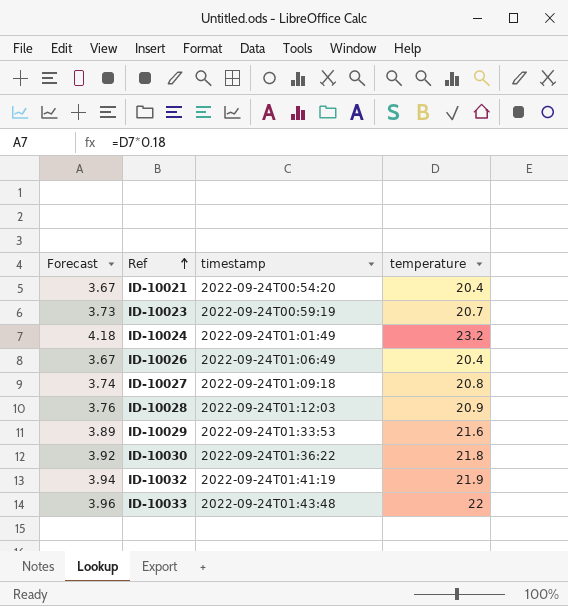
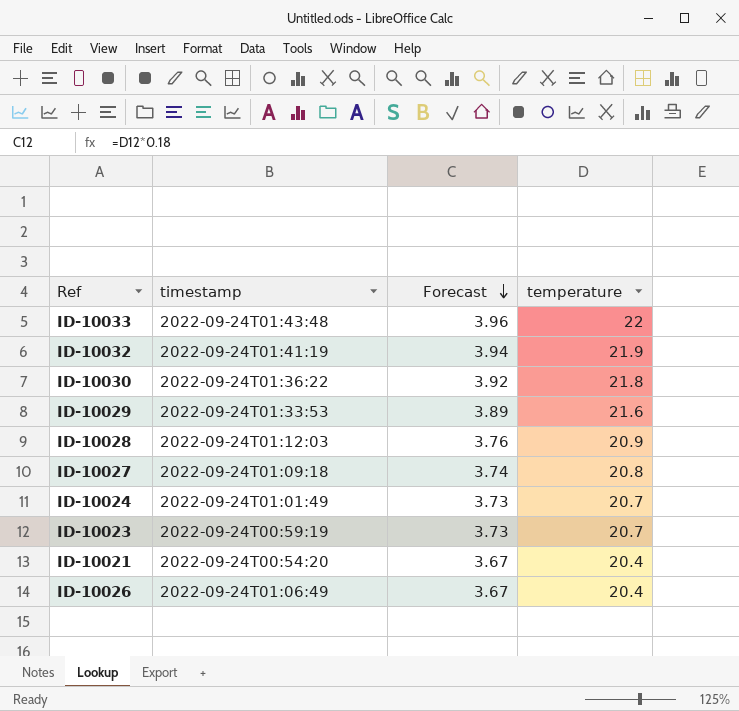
row order: Ref ascending -> Forecast descending
column Forecast | position: 1 -> 3
ID-10024 | Forecast: 4.18 -> 3.73
ID-10024 | temperature: 23.2 -> 20.7

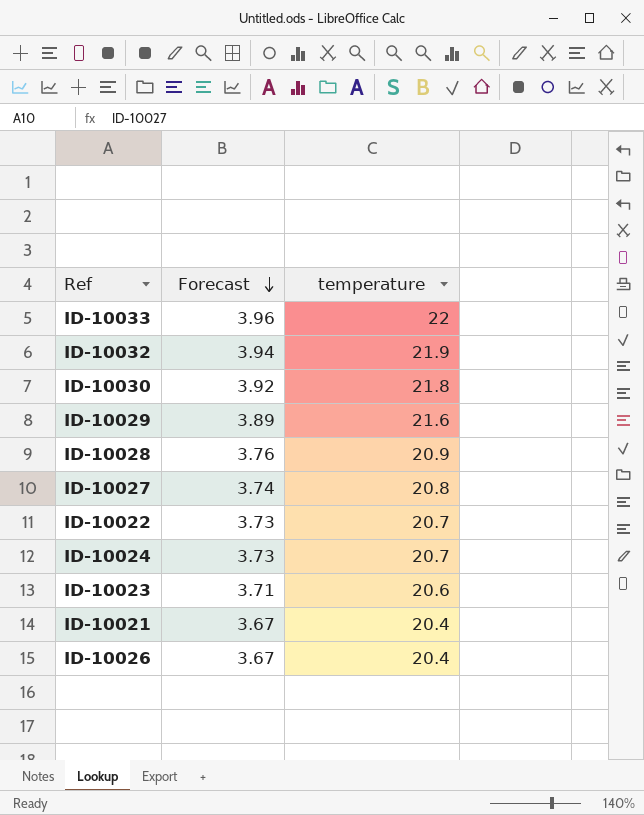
column timestamp | position: 2 -> none
row ID-10022: none -> 3.73 | 20.7
ID-10023 | Forecast: 3.73 -> 3.71
ID-10023 | temperature: 20.7 -> 20.6

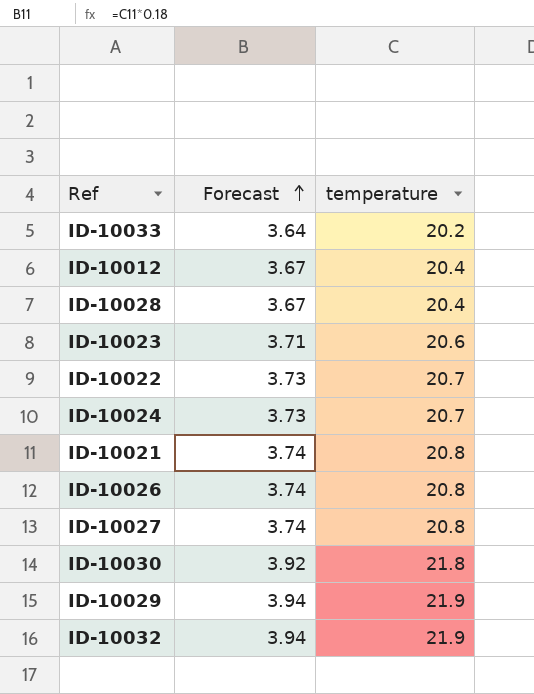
row order: Forecast descending -> Forecast ascending
ID-10033 | Forecast: 3.96 -> 3.64
ID-10033 | temperature: 22 -> 20.2
row ID-10012: none -> 3.67 | 20.4
ID-10028 | Forecast: 3.76 -> 3.67
ID-10028 | temperature: 20.9 -> 20.4
ID-10021 | Forecast: 3.67 -> 3.74
ID-10021 | temperature: 20.4 -> 20.8
ID-10026 | Forecast: 3.67 -> 3.74
ID-10026 | temperature: 20.4 -> 20.8
ID-10029 | Forecast: 3.89 -> 3.94
ID-10029 | temperature: 21.6 -> 21.9

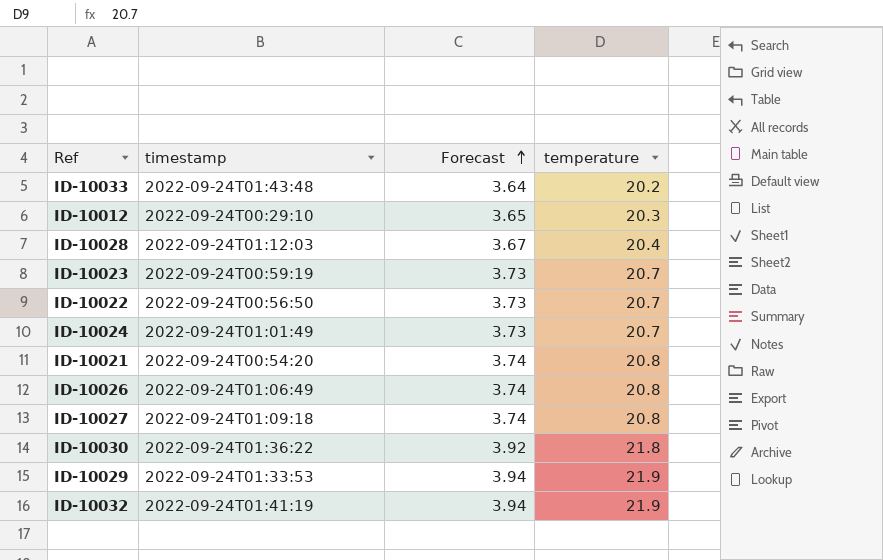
column timestamp | position: none -> 2
ID-10012 | Forecast: 3.67 -> 3.65
ID-10012 | temperature: 20.4 -> 20.3
ID-10023 | Forecast: 3.71 -> 3.73
ID-10023 | temperature: 20.6 -> 20.7

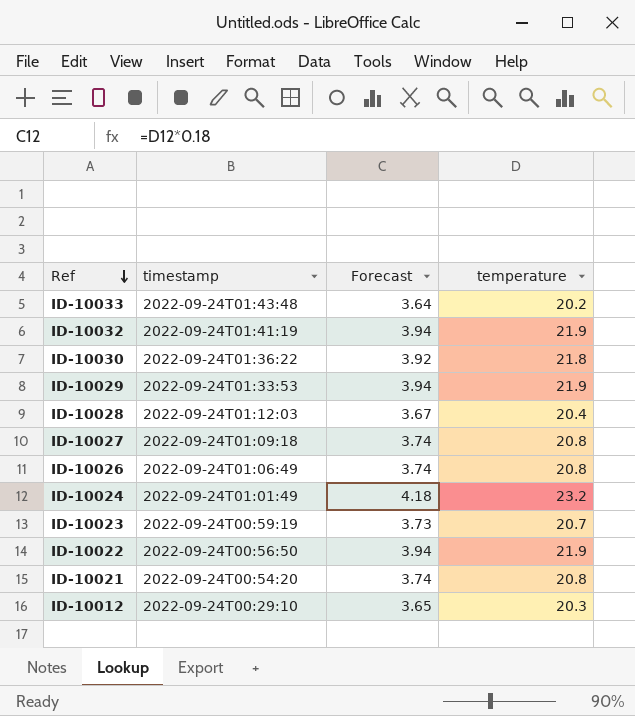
row order: Forecast ascending -> Ref descending
ID-10024 | Forecast: 3.73 -> 4.18
ID-10024 | temperature: 20.7 -> 23.2
ID-10022 | Forecast: 3.73 -> 3.94
ID-10022 | temperature: 20.7 -> 21.9

